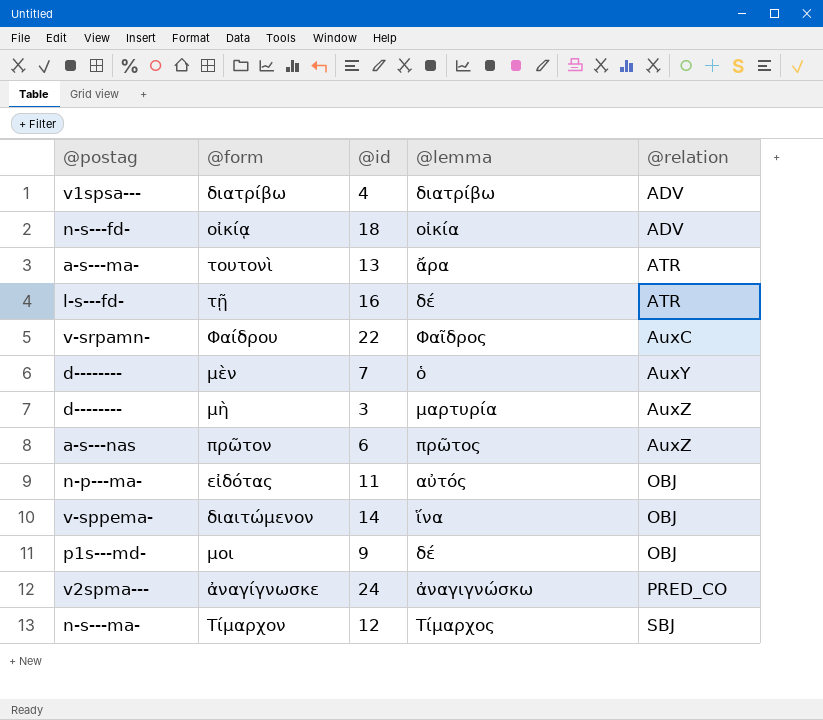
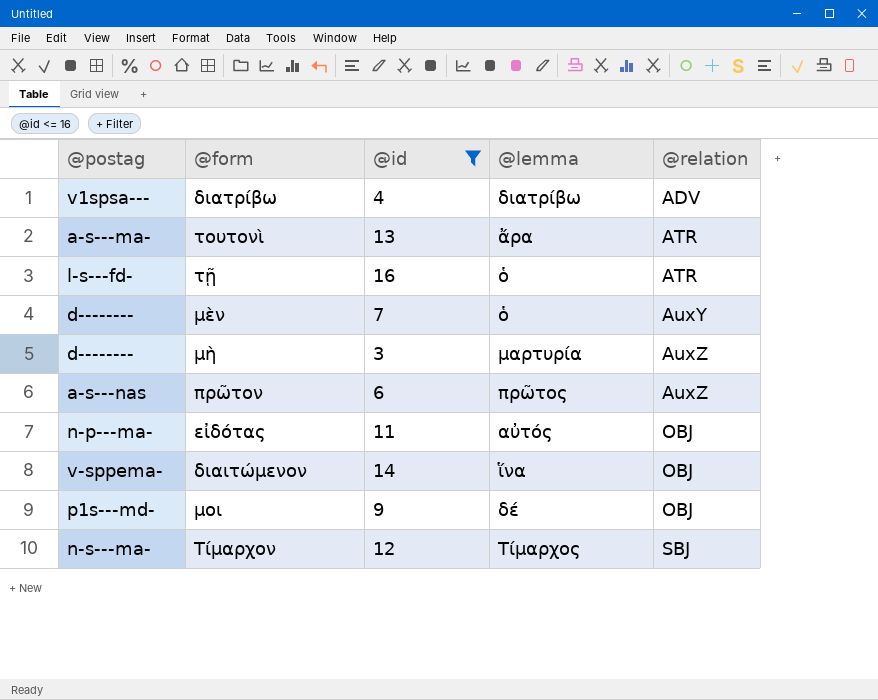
filter: none -> @id <= 16
τῇ | @lemma: δέ -> ὁ

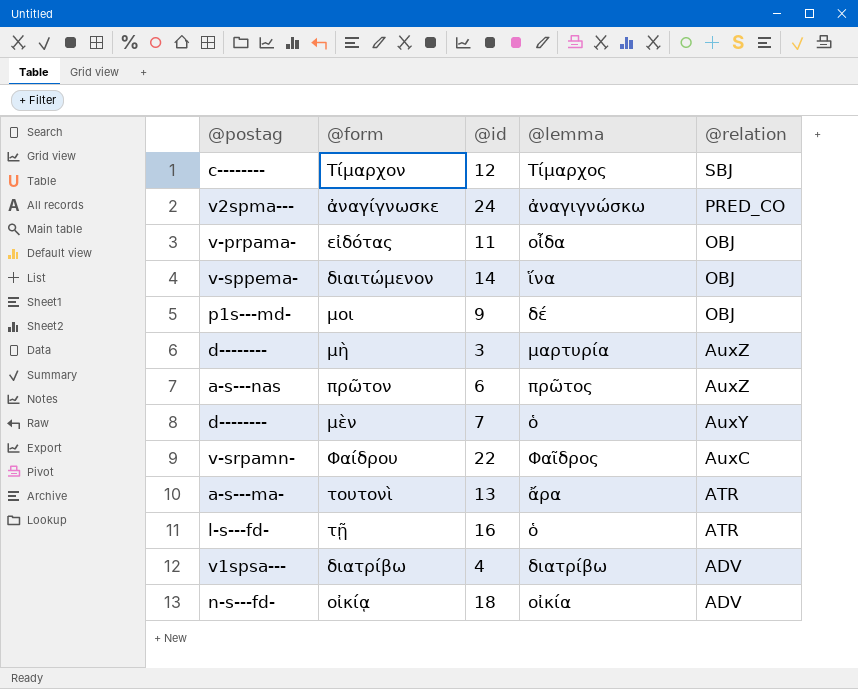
filter: @id <= 16 -> none
row order: @relation ascending -> @relation descending
Τίμαρχον | @postag: n-s---ma- -> c--------
εἰδότας | @postag: n-p---ma- -> v-prpama-
εἰδότας | @lemma: αὐτός -> οἶδα

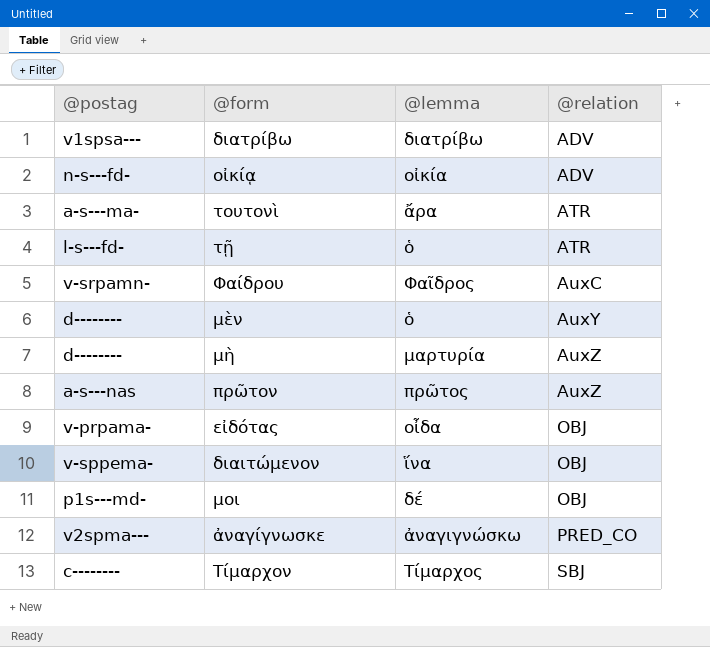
row order: @relation descending -> @relation ascending
column @id | position: 3 -> none

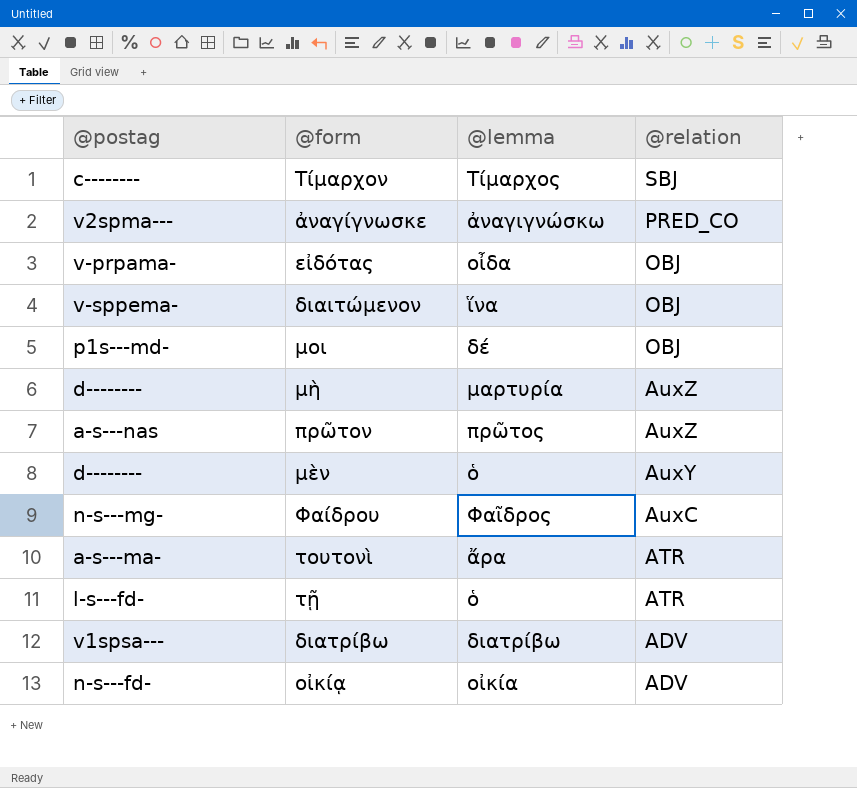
row order: @relation ascending -> @relation descending
Φαίδρου | @postag: v-srpamn- -> n-s---mg-

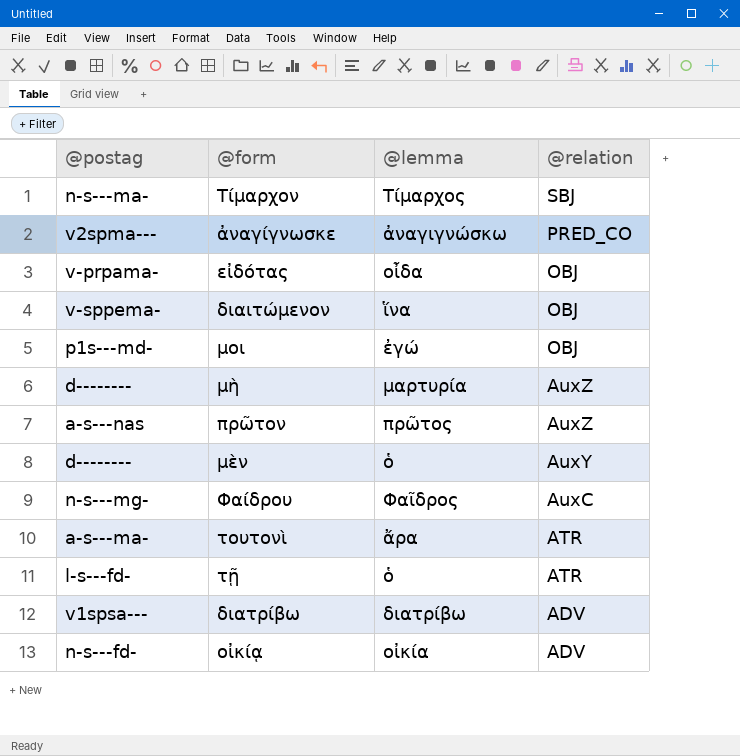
Τίμαρχον | @postag: c-------- -> n-s---ma-
μοι | @lemma: δέ -> ἐγώ

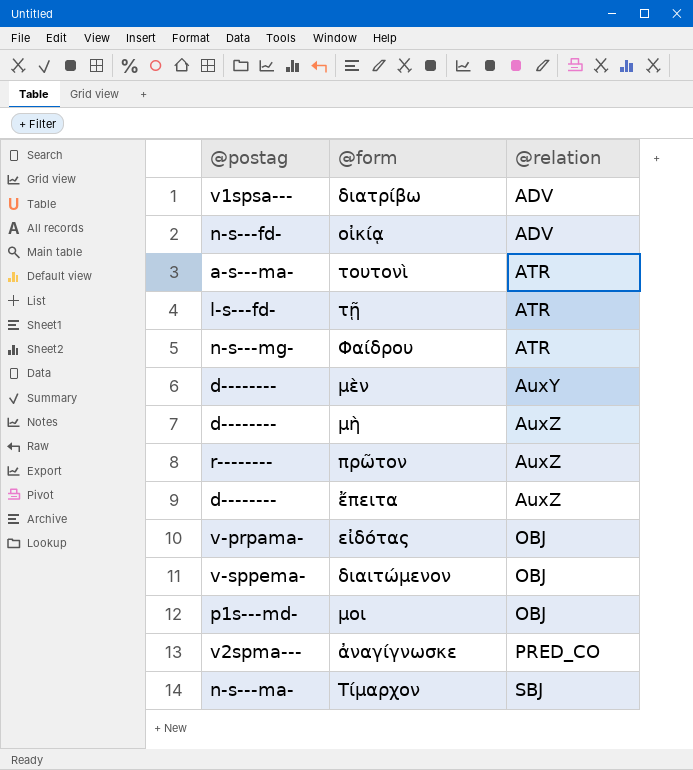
row order: @relation descending -> @relation ascending
column @lemma | position: 3 -> none
Φαίδρου | @relation: AuxC -> ATR
πρῶτον | @postag: a-s---nas -> r--------
row ἔπειτα: none -> d-------- | AuxZ

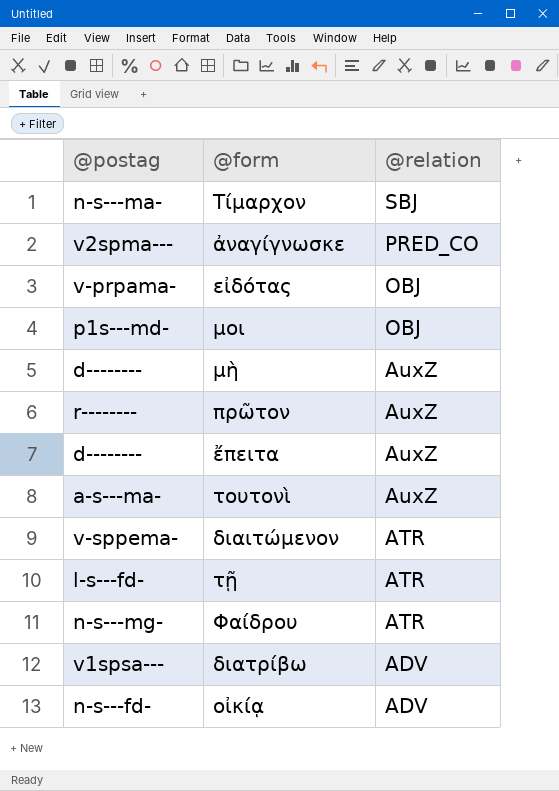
row order: @relation ascending -> @relation descending
row μὲν: d-------- | AuxY -> none
τουτονὶ | @relation: ATR -> AuxZ
διαιτώμενον | @relation: OBJ -> ATR

